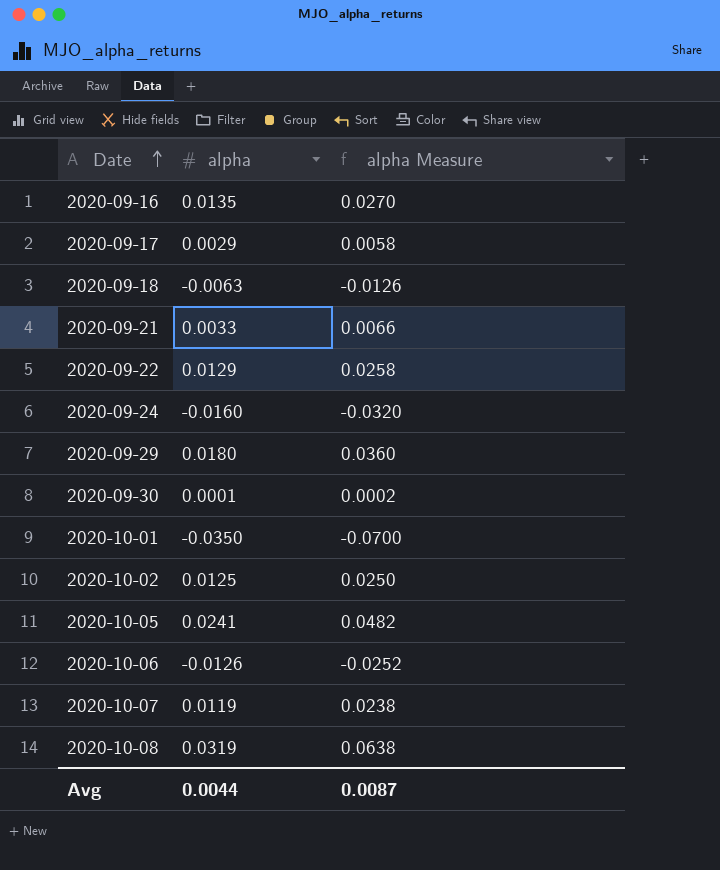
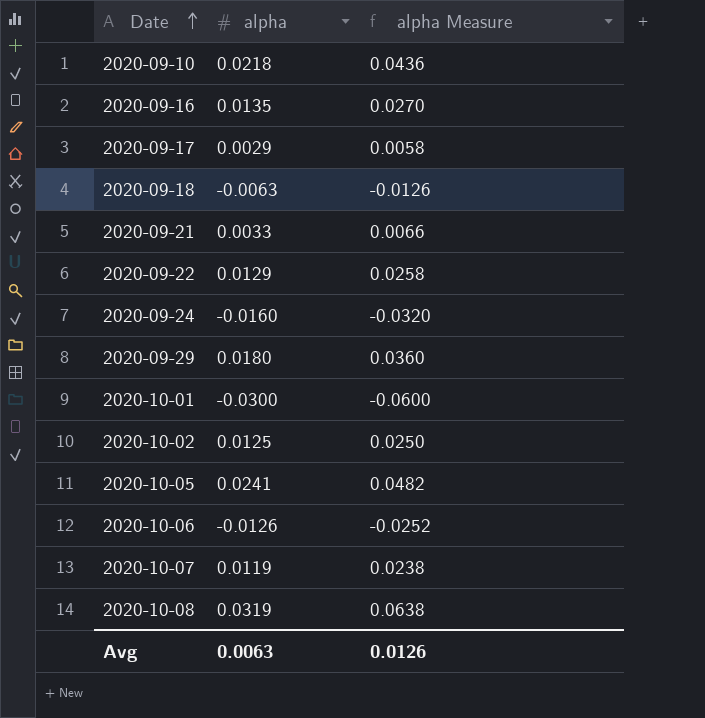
row 2020-09-30: 0.0001 | 0.0002 -> none
row 2020-09-10: none -> 0.0218 | 0.0436
2020-10-01 | alpha: -0.0350 -> -0.0300
2020-10-01 | alpha Measure: -0.0700 -> -0.0600
Avg | alpha: 0.0044 -> 0.0063
Avg | alpha Measure: 0.0087 -> 0.0126

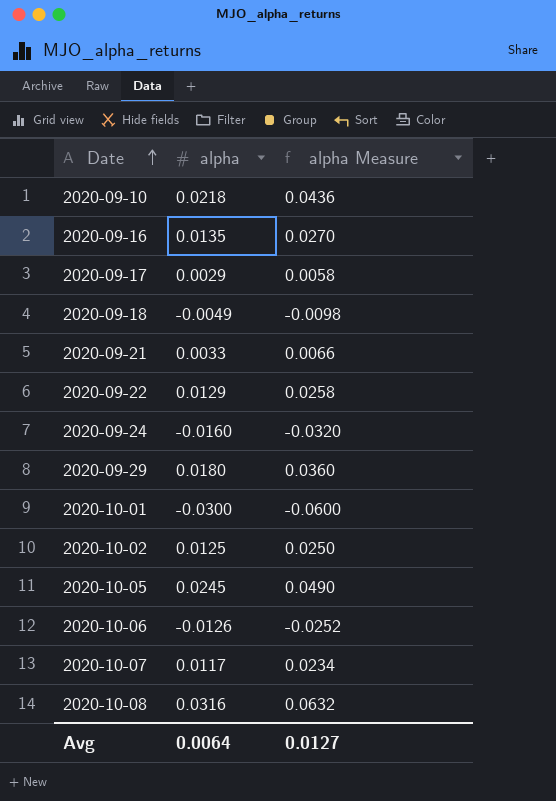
2020-09-18 | alpha: -0.0063 -> -0.0049
2020-09-18 | alpha Measure: -0.0126 -> -0.0098
2020-10-05 | alpha: 0.0241 -> 0.0245
2020-10-05 | alpha Measure: 0.0482 -> 0.0490
2020-10-07 | alpha: 0.0119 -> 0.0117
2020-10-07 | alpha Measure: 0.0238 -> 0.0234
2020-10-08 | alpha: 0.0319 -> 0.0316
2020-10-08 | alpha Measure: 0.0638 -> 0.0632
Avg | alpha: 0.0063 -> 0.0064
Avg | alpha Measure: 0.0126 -> 0.0127

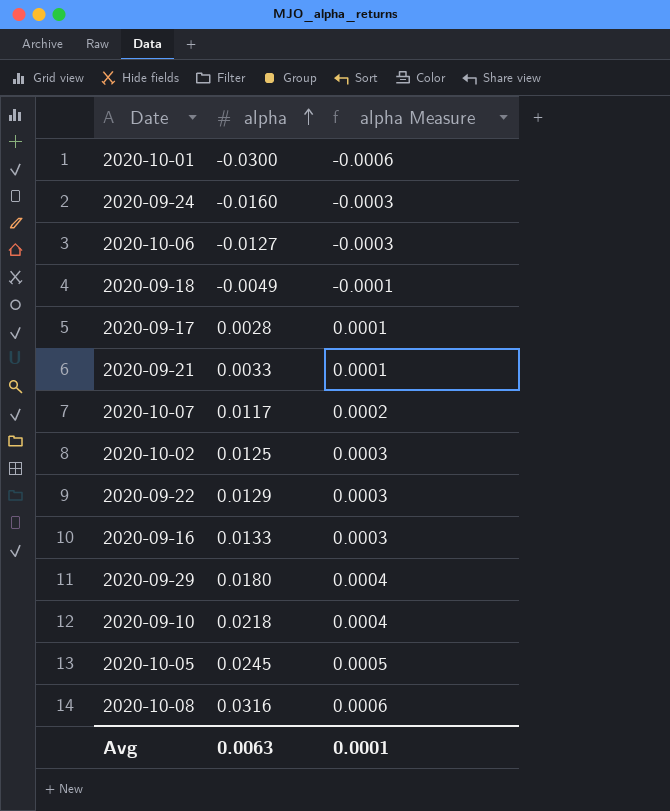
row order: Date ascending -> alpha ascending
column alpha Measure | formula: [alpha] * 2 -> [alpha] * 0.02
2020-10-06 | alpha: -0.0126 -> -0.0127
2020-09-17 | alpha: 0.0029 -> 0.0028
2020-09-16 | alpha: 0.0135 -> 0.0133
Avg | alpha: 0.0064 -> 0.0063
Avg | alpha Measure: 0.0127 -> 0.0001

